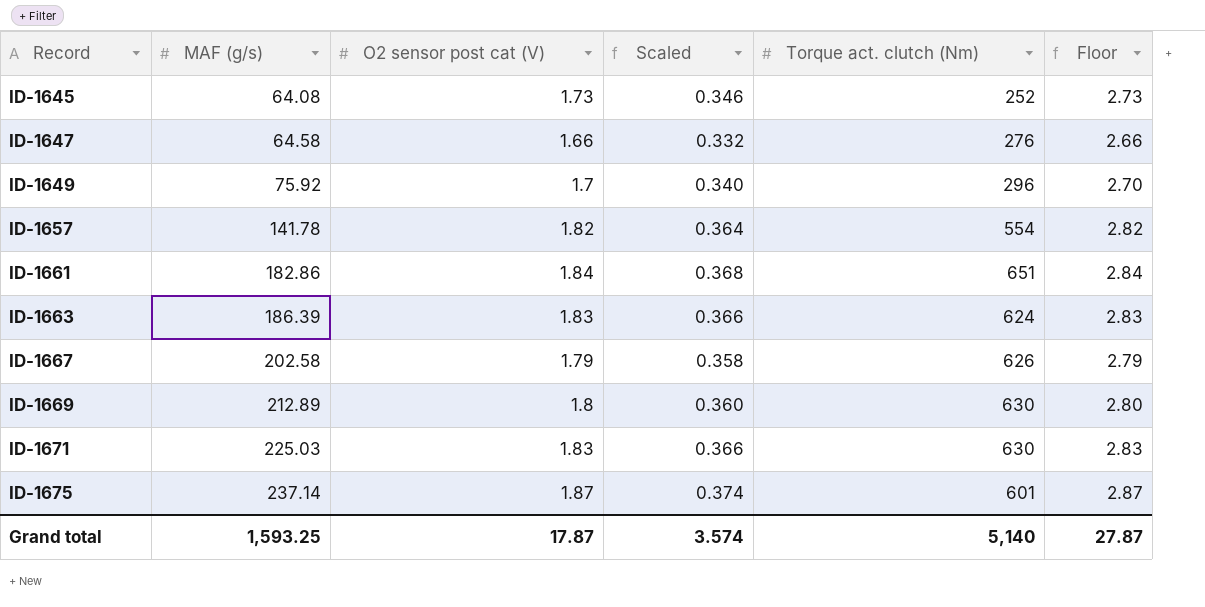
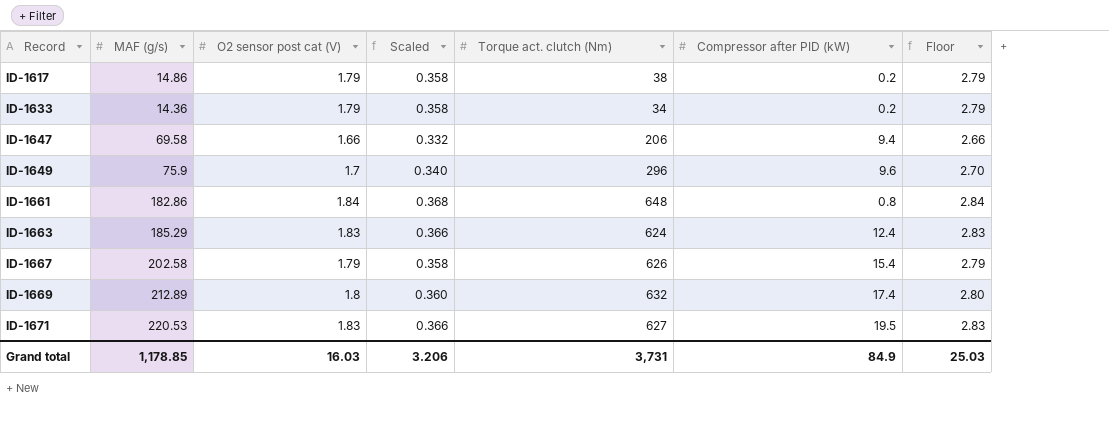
column Compressor after PID (kW) | position: none -> 6
row ID-1645: 64.08 | 1.73 | 0.346 | 252 | 2.73 -> none
row ID-1657: 141.78 | 1.82 | 0.364 | 554 | 2.82 -> none
row ID-1675: 237.14 | 1.87 | 0.374 | 601 | 2.87 -> none
row ID-1617: none -> 14.86 | 1.79 | 0.358 | 38 | 0.2 | 2.79
row ID-1633: none -> 14.36 | 1.79 | 0.358 | 34 | 0.2 | 2.79
ID-1647 | MAF (g/s): 64.58 -> 69.58
ID-1647 | Torque act. clutch (Nm): 276 -> 206
ID-1649 | MAF (g/s): 75.92 -> 75.9
ID-1661 | Torque act. clutch (Nm): 651 -> 648
ID-1663 | MAF (g/s): 186.39 -> 185.29
ID-1669 | Torque act. clutch (Nm): 630 -> 632
ID-1671 | MAF (g/s): 225.03 -> 220.53
ID-1671 | Torque act. clutch (Nm): 630 -> 627
Grand total | MAF (g/s): 1,593.25 -> 1,178.85
Grand total | O2 sensor post cat (V): 17.87 -> 16.03
Grand total | Scaled: 3.574 -> 3.206
Grand total | Torque act. clutch (Nm): 5,140 -> 3,731
Grand total | Floor: 27.87 -> 25.03

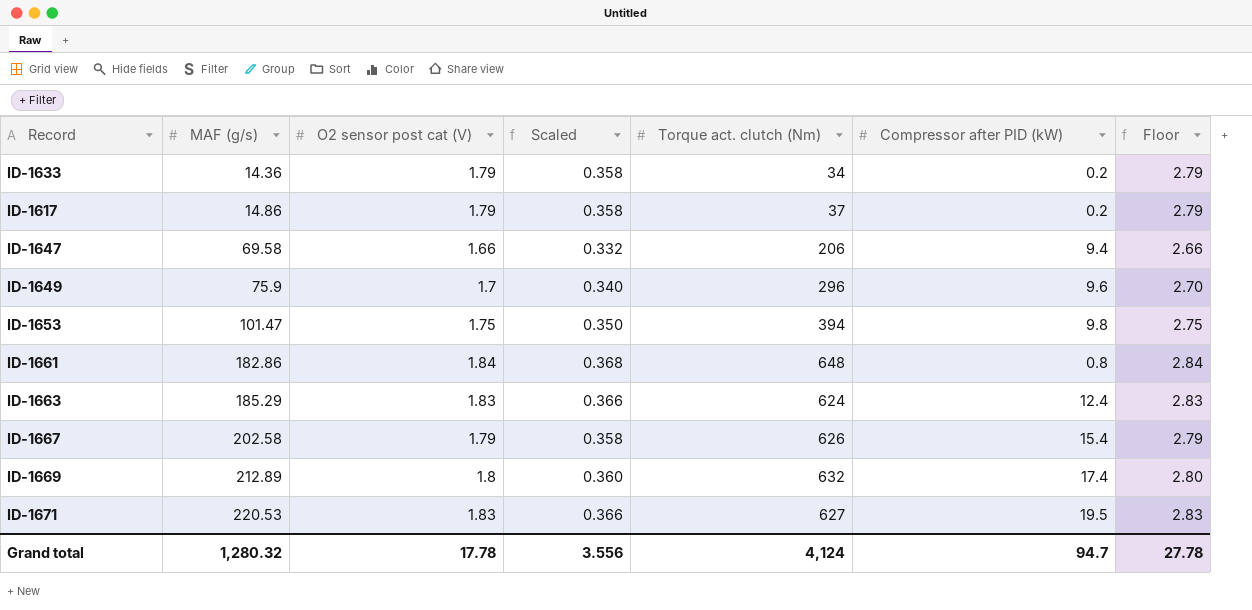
row order: Record ascending -> MAF (g/s) ascending
ID-1617 | Torque act. clutch (Nm): 38 -> 37
row ID-1653: none -> 101.47 | 1.75 | 0.350 | 394 | 9.8 | 2.75
Grand total | MAF (g/s): 1,178.85 -> 1,280.32
Grand total | O2 sensor post cat (V): 16.03 -> 17.78
Grand total | Scaled: 3.206 -> 3.556
Grand total | Torque act. clutch (Nm): 3,731 -> 4,124
Grand total | Compressor after PID (kW): 84.9 -> 94.7
Grand total | Floor: 25.03 -> 27.78

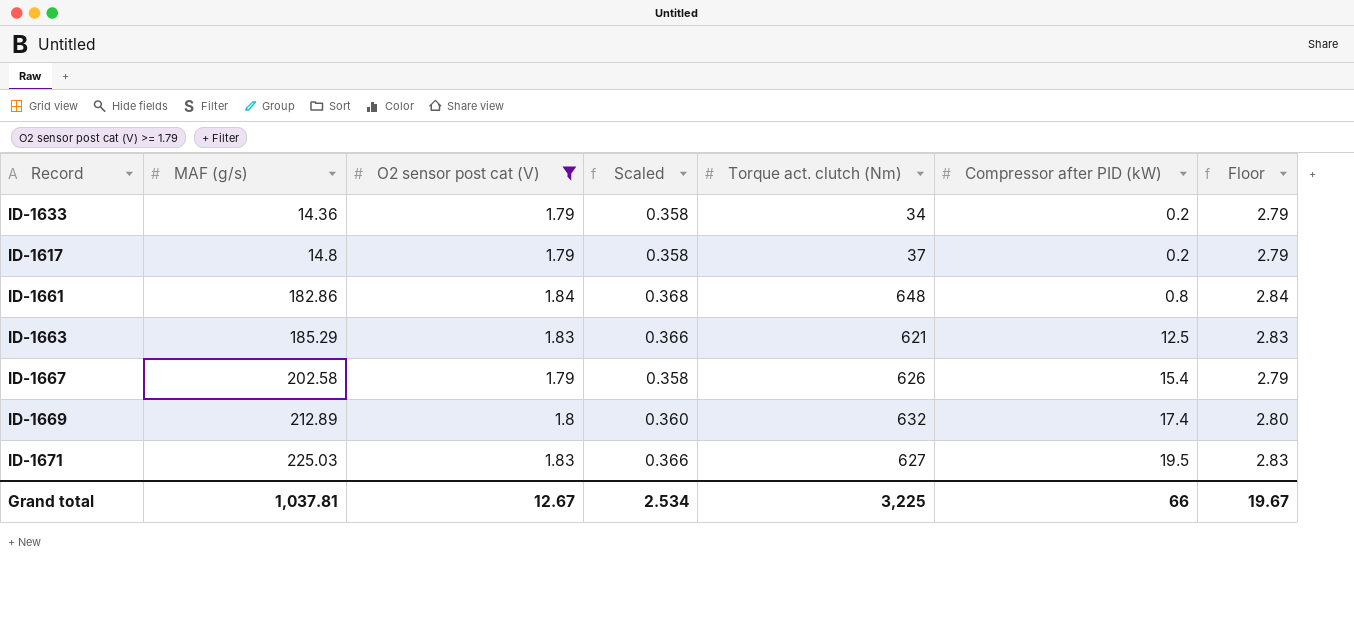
filter: none -> O2 sensor post cat (V) >= 1.79
ID-1617 | MAF (g/s): 14.86 -> 14.8
ID-1663 | Torque act. clutch (Nm): 624 -> 621
ID-1663 | Compressor after PID (kW): 12.4 -> 12.5
ID-1671 | MAF (g/s): 220.53 -> 225.03
Grand total | MAF (g/s): 1,280.32 -> 1,037.81
Grand total | O2 sensor post cat (V): 17.78 -> 12.67
Grand total | Scaled: 3.556 -> 2.534
Grand total | Torque act. clutch (Nm): 4,124 -> 3,225
Grand total | Compressor after PID (kW): 94.7 -> 66
Grand total | Floor: 27.78 -> 19.67

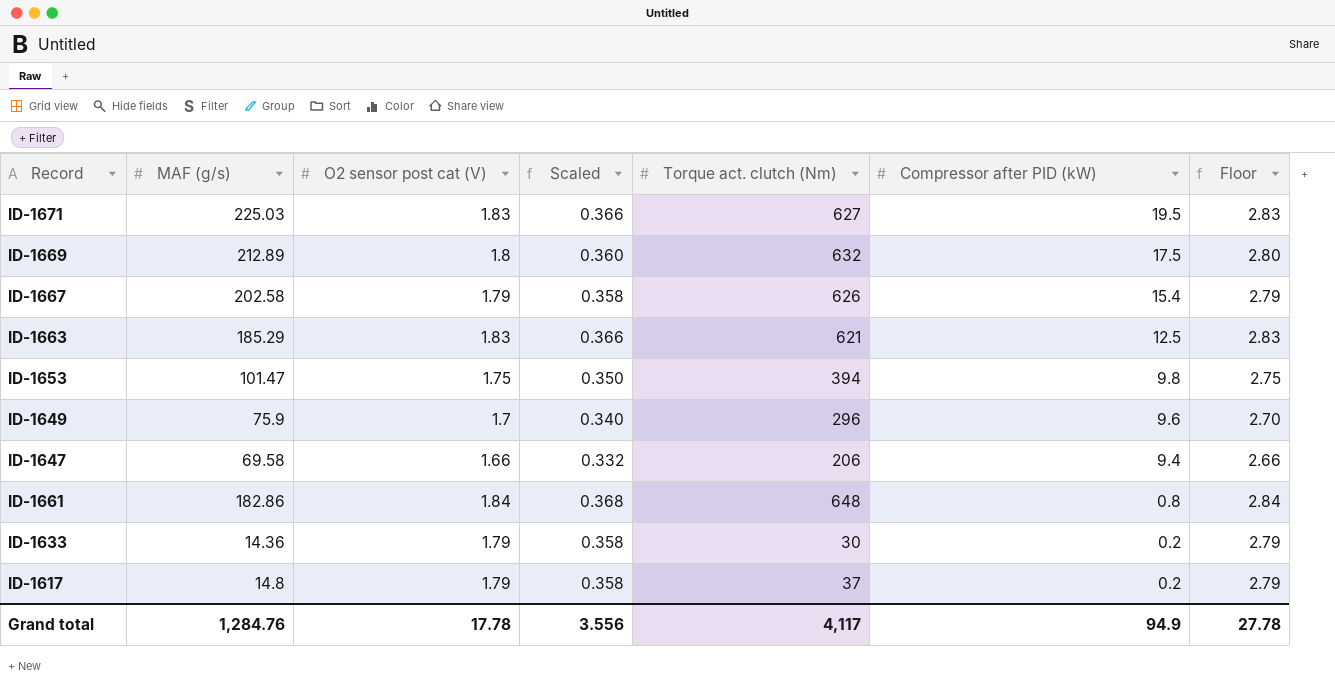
filter: O2 sensor post cat (V) >= 1.79 -> none
row order: MAF (g/s) ascending -> Compressor after PID (kW) descending
ID-1669 | Compressor after PID (kW): 17.4 -> 17.5
ID-1633 | Torque act. clutch (Nm): 34 -> 30
Grand total | MAF (g/s): 1,037.81 -> 1,284.76
Grand total | O2 sensor post cat (V): 12.67 -> 17.78
Grand total | Scaled: 2.534 -> 3.556
Grand total | Torque act. clutch (Nm): 3,225 -> 4,117
Grand total | Compressor after PID (kW): 66 -> 94.9
Grand total | Floor: 19.67 -> 27.78

